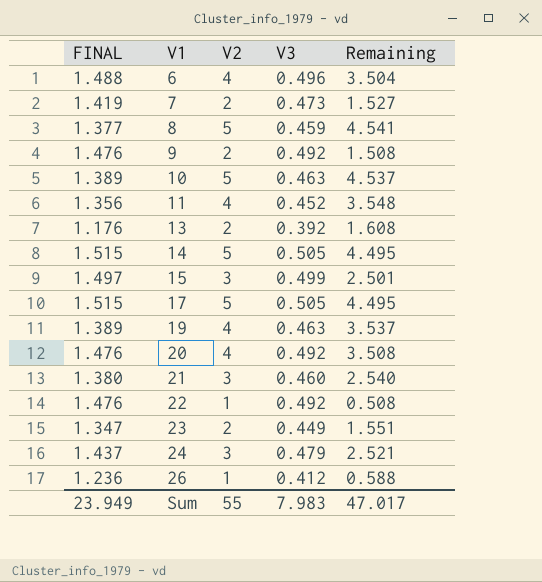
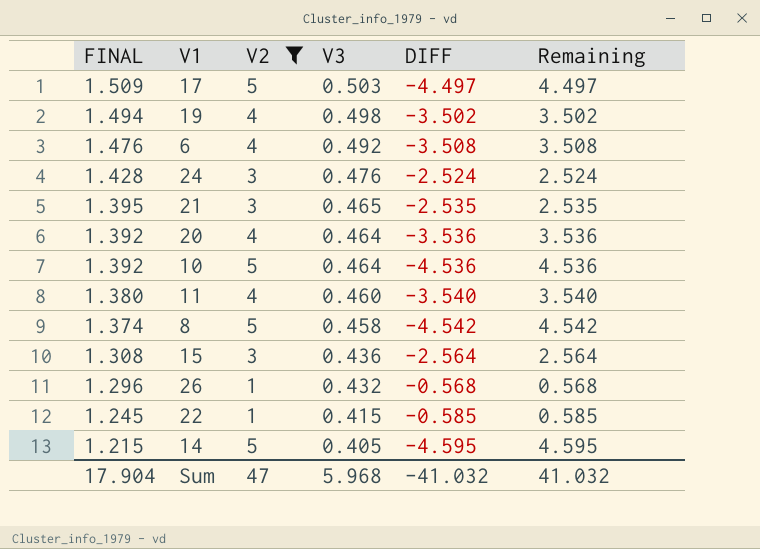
filter: none -> V2 != 2
row order: V1 ascending -> FINAL descending
column DIFF | formula: none -> [V3] - [V2]
17 | FINAL: 1.515 -> 1.509
17 | V3: 0.505 -> 0.503
17 | Remaining: 4.495 -> 4.497
19 | FINAL: 1.389 -> 1.494
19 | V3: 0.463 -> 0.498
19 | Remaining: 3.537 -> 3.502
6 | FINAL: 1.488 -> 1.476
6 | V3: 0.496 -> 0.492
6 | Remaining: 3.504 -> 3.508
24 | FINAL: 1.437 -> 1.428
24 | V3: 0.479 -> 0.476
24 | Remaining: 2.521 -> 2.524
21 | FINAL: 1.380 -> 1.395
21 | V3: 0.460 -> 0.465
21 | Remaining: 2.540 -> 2.535
20 | FINAL: 1.476 -> 1.392
20 | V3: 0.492 -> 0.464
20 | Remaining: 3.508 -> 3.536
10 | FINAL: 1.389 -> 1.392
10 | V3: 0.463 -> 0.464
10 | Remaining: 4.537 -> 4.536
11 | FINAL: 1.356 -> 1.380
11 | V3: 0.452 -> 0.460
11 | Remaining: 3.548 -> 3.540
8 | FINAL: 1.377 -> 1.374
8 | V3: 0.459 -> 0.458
8 | Remaining: 4.541 -> 4.542
15 | FINAL: 1.497 -> 1.308
15 | V3: 0.499 -> 0.436
15 | Remaining: 2.501 -> 2.564
26 | FINAL: 1.236 -> 1.296
26 | V3: 0.412 -> 0.432
26 | Remaining: 0.588 -> 0.568
22 | FINAL: 1.476 -> 1.245
22 | V3: 0.492 -> 0.415
22 | Remaining: 0.508 -> 0.585
14 | FINAL: 1.515 -> 1.215
14 | V3: 0.505 -> 0.405
14 | Remaining: 4.495 -> 4.595
Sum | FINAL: 23.949 -> 17.904
Sum | V2: 55 -> 47
Sum | V3: 7.983 -> 5.968
Sum | Remaining: 47.017 -> 41.032

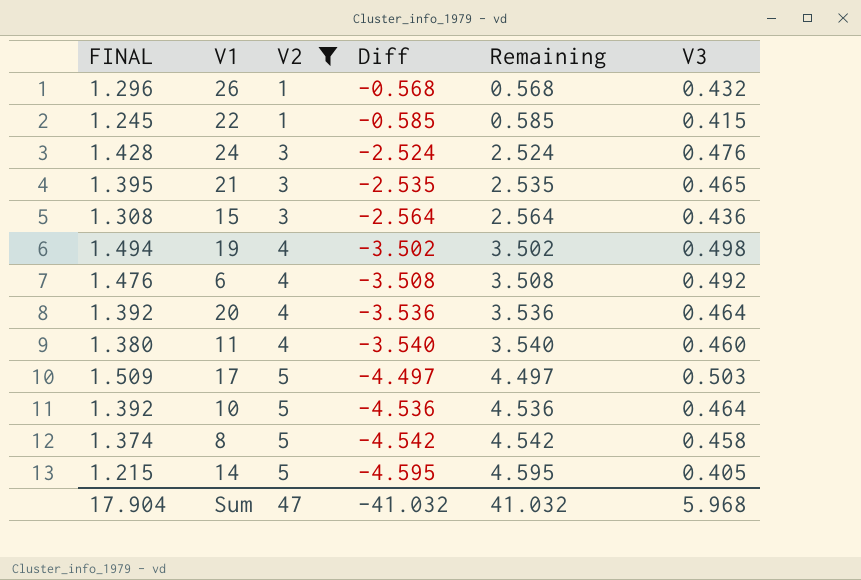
row order: FINAL descending -> V2 ascending
column name: DIFF -> Diff
column V3 | position: 4 -> 6

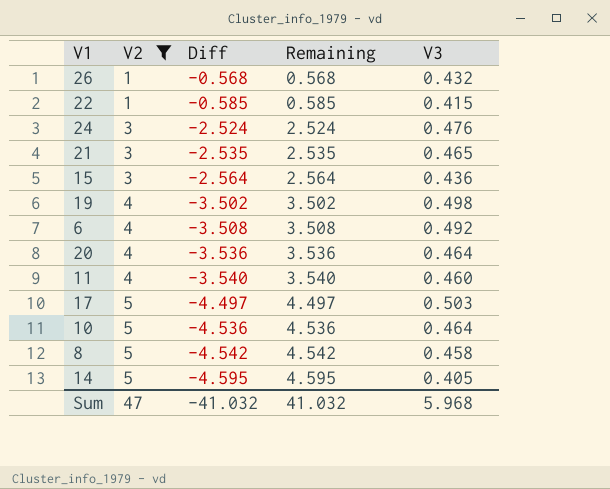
column FINAL | formula: [V3] * 3 -> none

